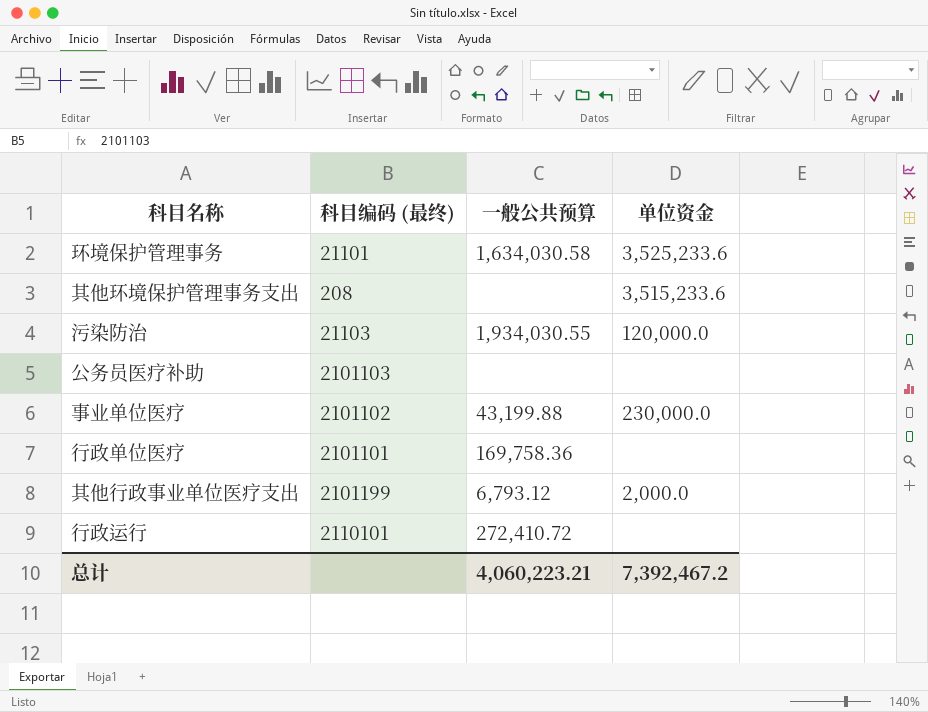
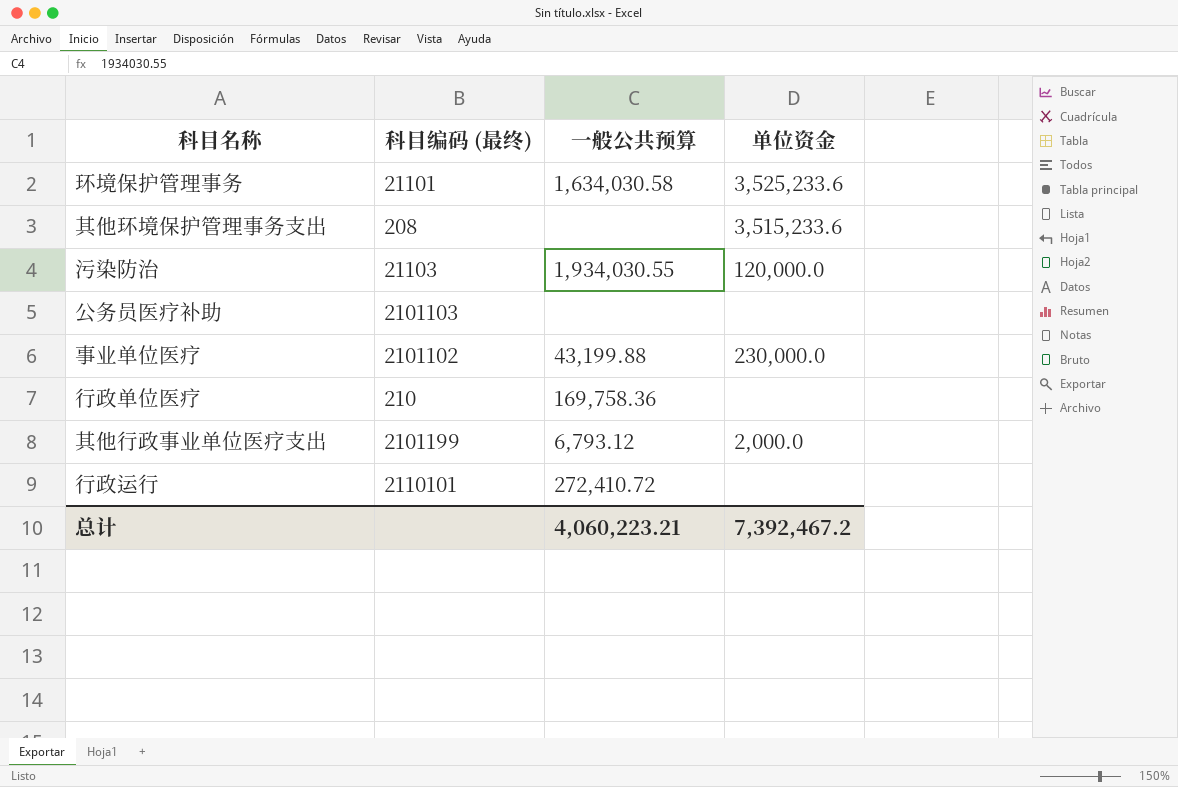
行政单位医疗 | 科目编码 (最终): 2101101 -> 210

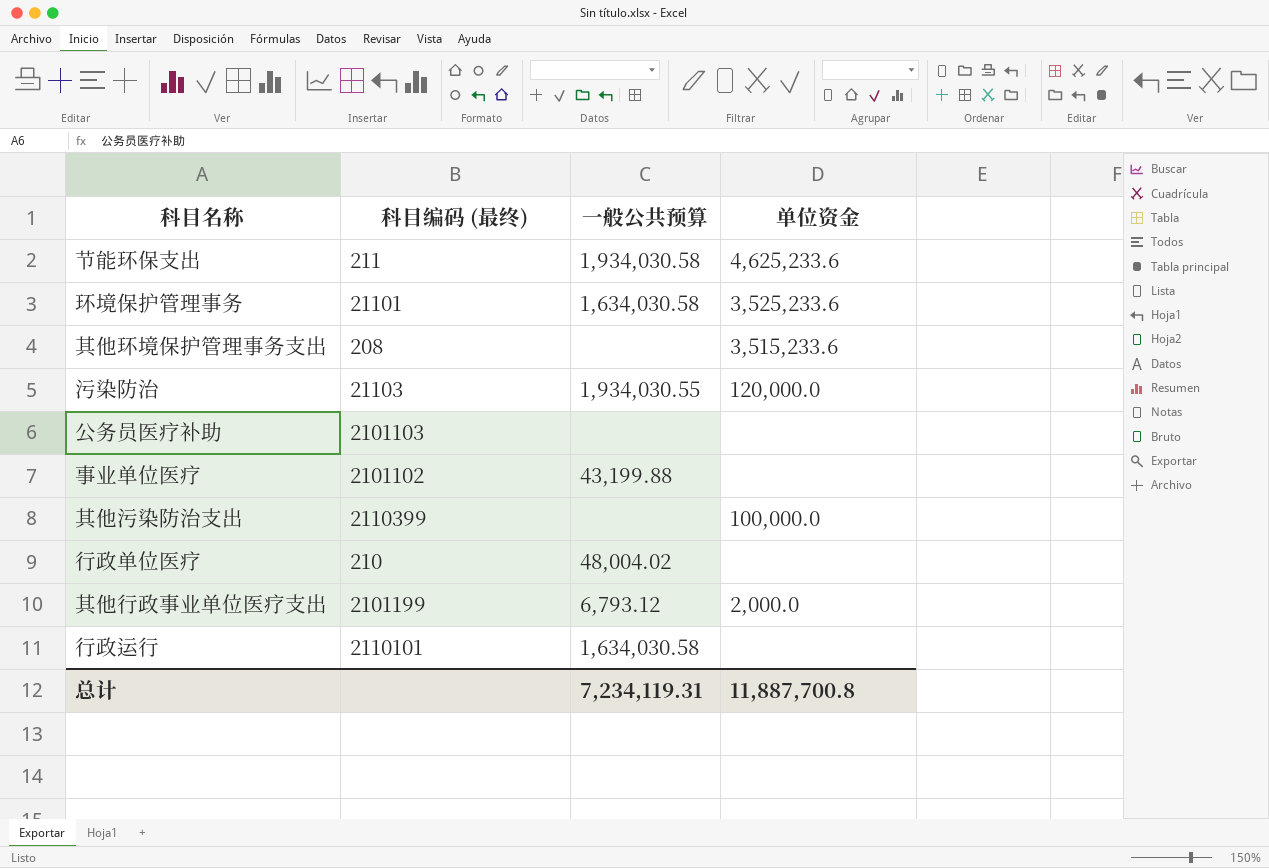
row 节能环保支出: none -> 211 | 1,934,030.58 | 4,625,233.6
事业单位医疗 | 单位资金: 230,000.0 -> none
row 其他污染防治支出: none -> 2110399 | none | 100,000.0
行政单位医疗 | 一般公共预算: 169,758.36 -> 48,004.02
行政运行 | 一般公共预算: 272,410.72 -> 1,634,030.58
总计 | 一般公共预算: 4,060,223.21 -> 7,234,119.31
总计 | 单位资金: 7,392,467.2 -> 11,887,700.8

